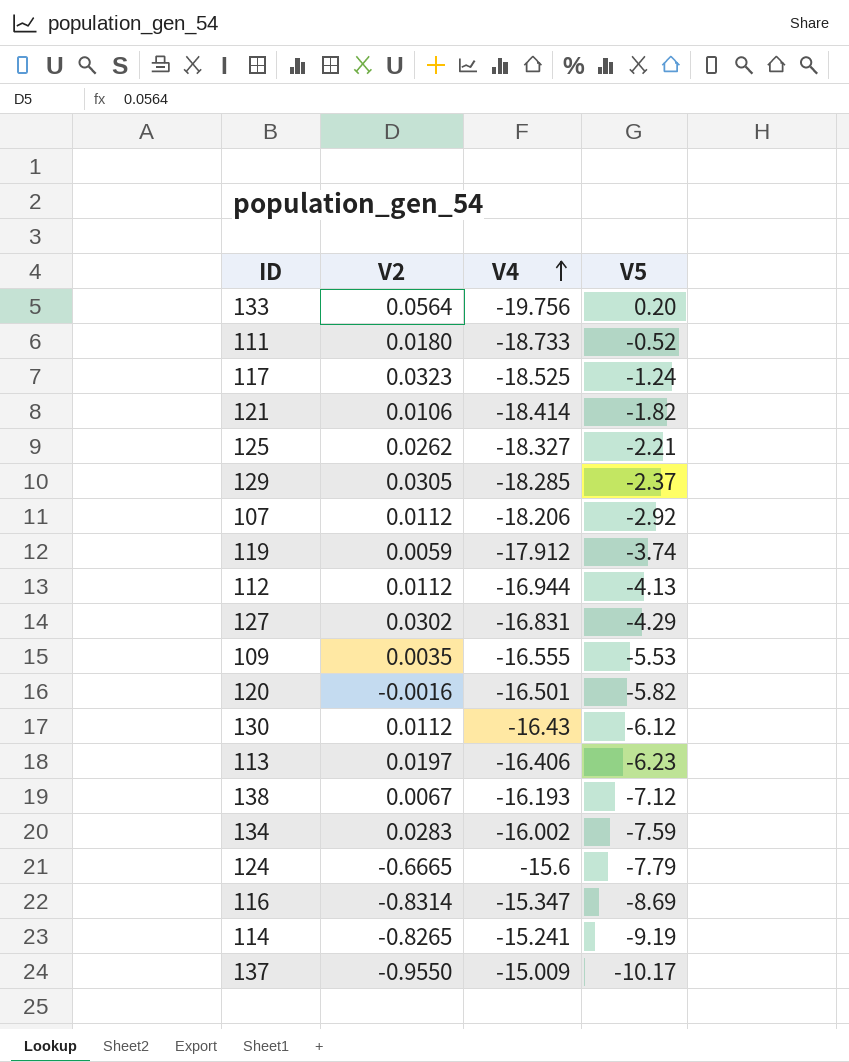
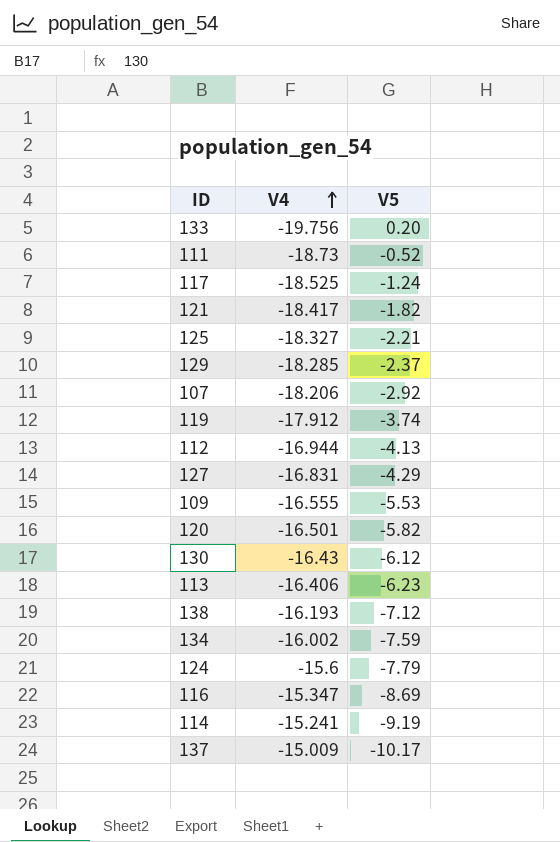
column V2 | position: 2 -> none
111 | V4: -18.733 -> -18.73
121 | V4: -18.414 -> -18.417

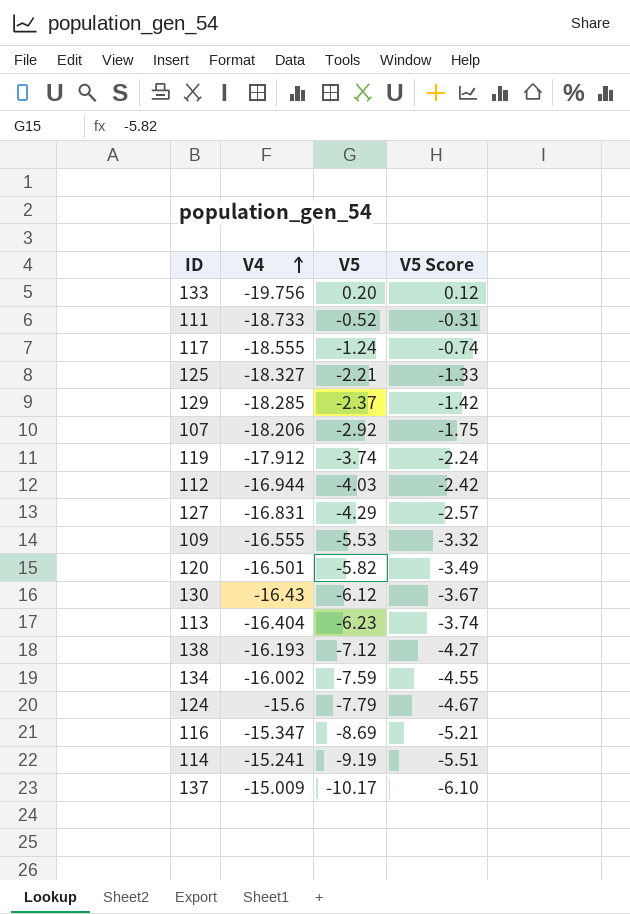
column V5 Score | formula: none -> [V5] * 0.6
row 121: -18.417 | -1.82 -> none
111 | V4: -18.73 -> -18.733
117 | V4: -18.525 -> -18.555
112 | V5: -4.13 -> -4.03
113 | V4: -16.406 -> -16.404

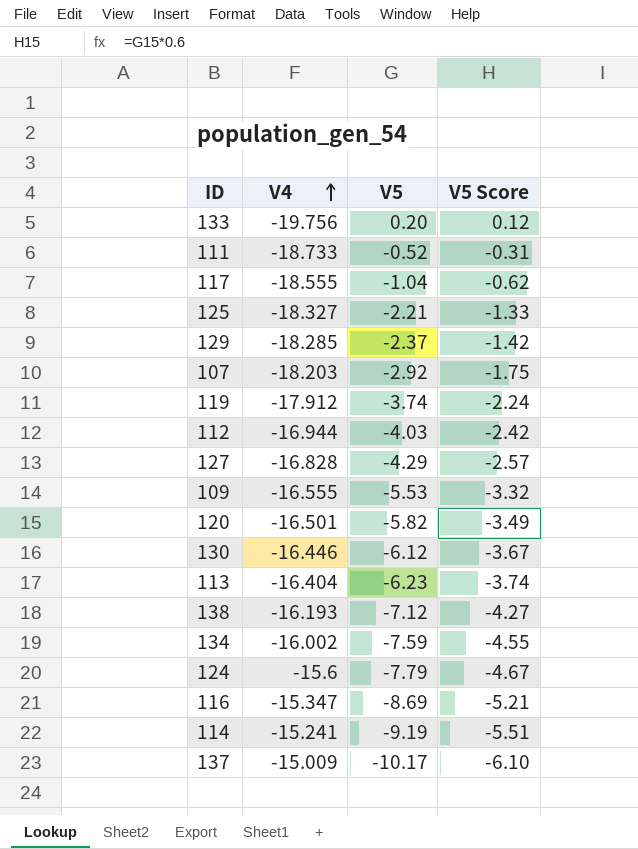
117 | V5: -1.24 -> -1.04
117 | V5 Score: -0.74 -> -0.62
107 | V4: -18.206 -> -18.203
127 | V4: -16.831 -> -16.828
130 | V4: -16.43 -> -16.446

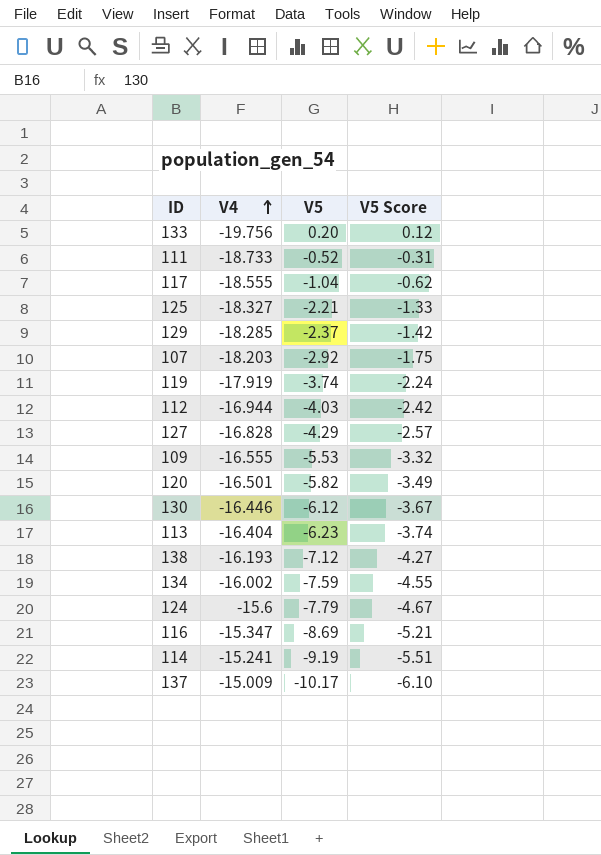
119 | V4: -17.912 -> -17.919

